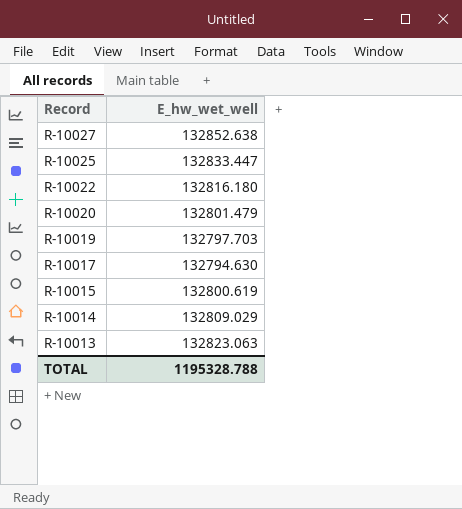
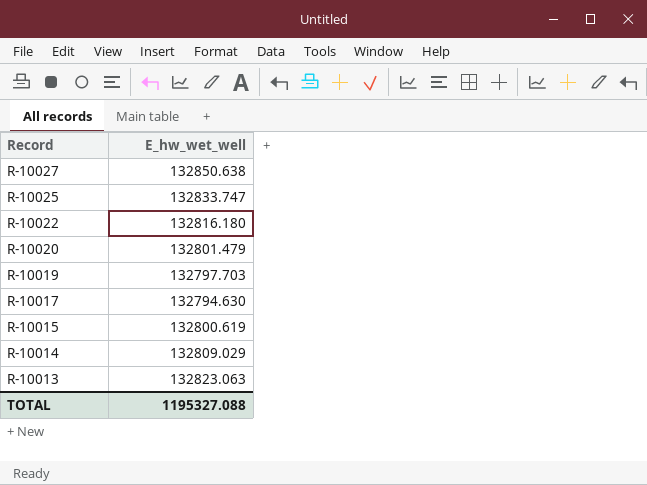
R-10027 | E_hw_wet_well: 132852.638 -> 132850.638
R-10025 | E_hw_wet_well: 132833.447 -> 132833.747
TOTAL | E_hw_wet_well: 1195328.788 -> 1195327.088

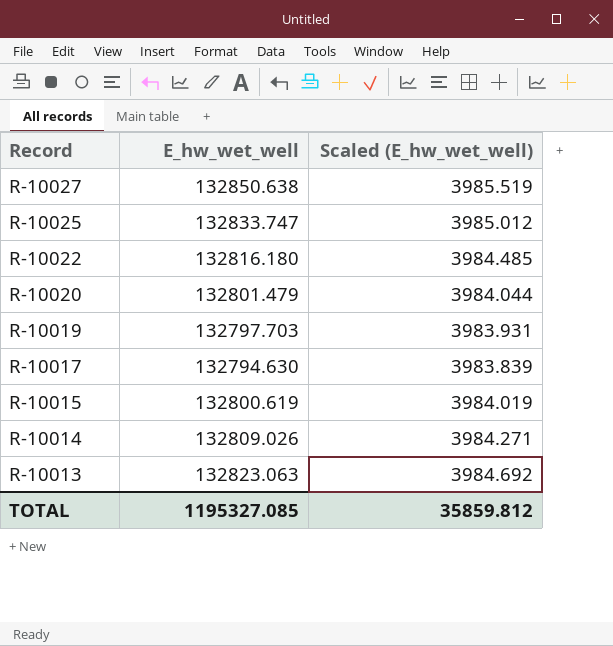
column Scaled (E_hw_wet_well) | formula: none -> [E_hw_wet_well] * 0.03
R-10014 | E_hw_wet_well: 132809.029 -> 132809.026
TOTAL | E_hw_wet_well: 1195327.088 -> 1195327.085

